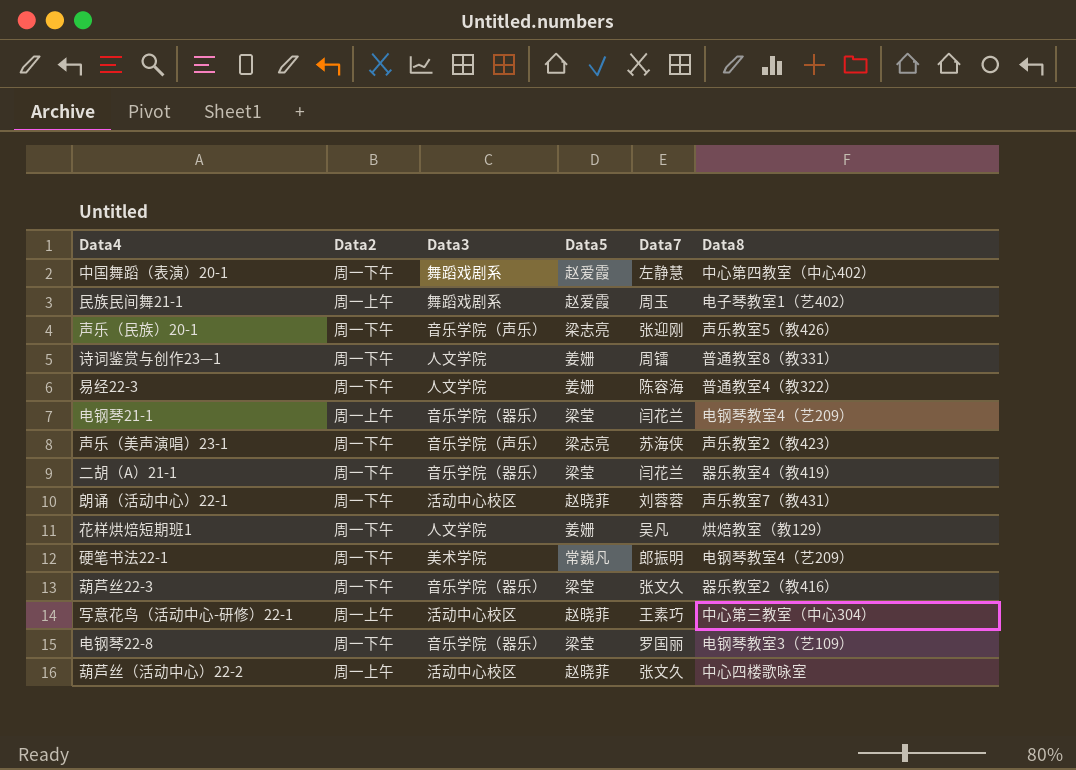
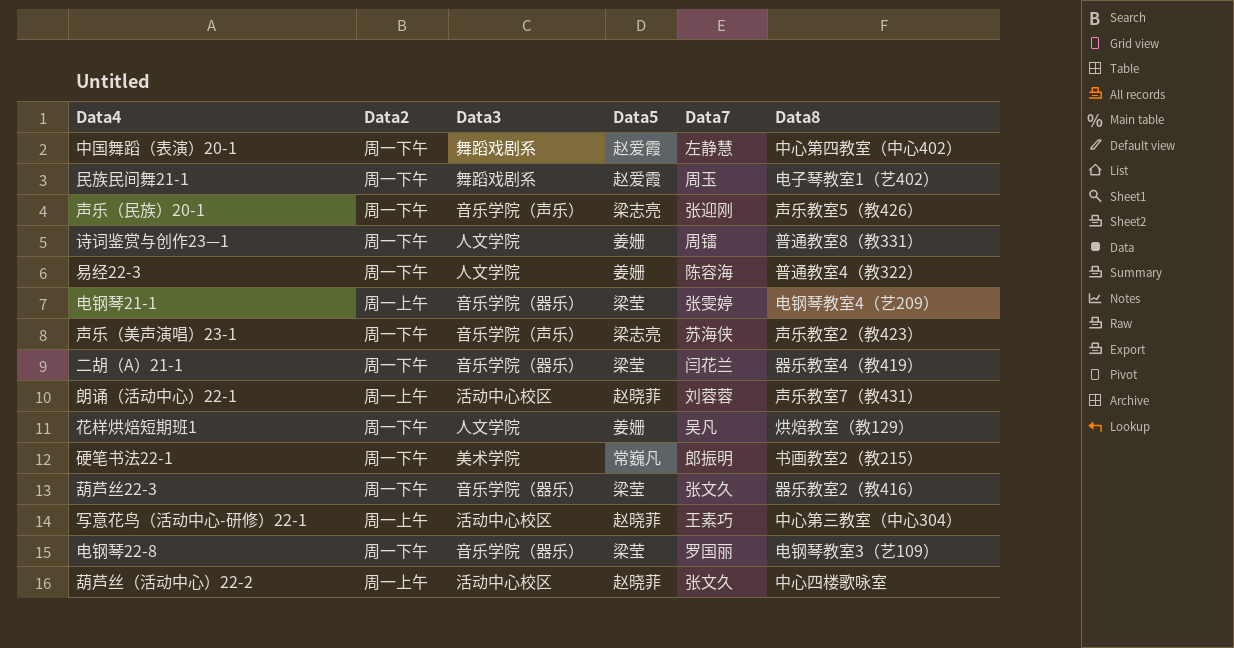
民族民间舞21-1 | Data2: 周一上午 -> 周一下午
电钢琴21-1 | Data7: 闫花兰 -> 张雯婷
朗诵（活动中心）22-1 | Data2: 周一下午 -> 周一上午
硬笔书法22-1 | Data8: 电钢琴教室4（艺209） -> 书画教室2（教215）

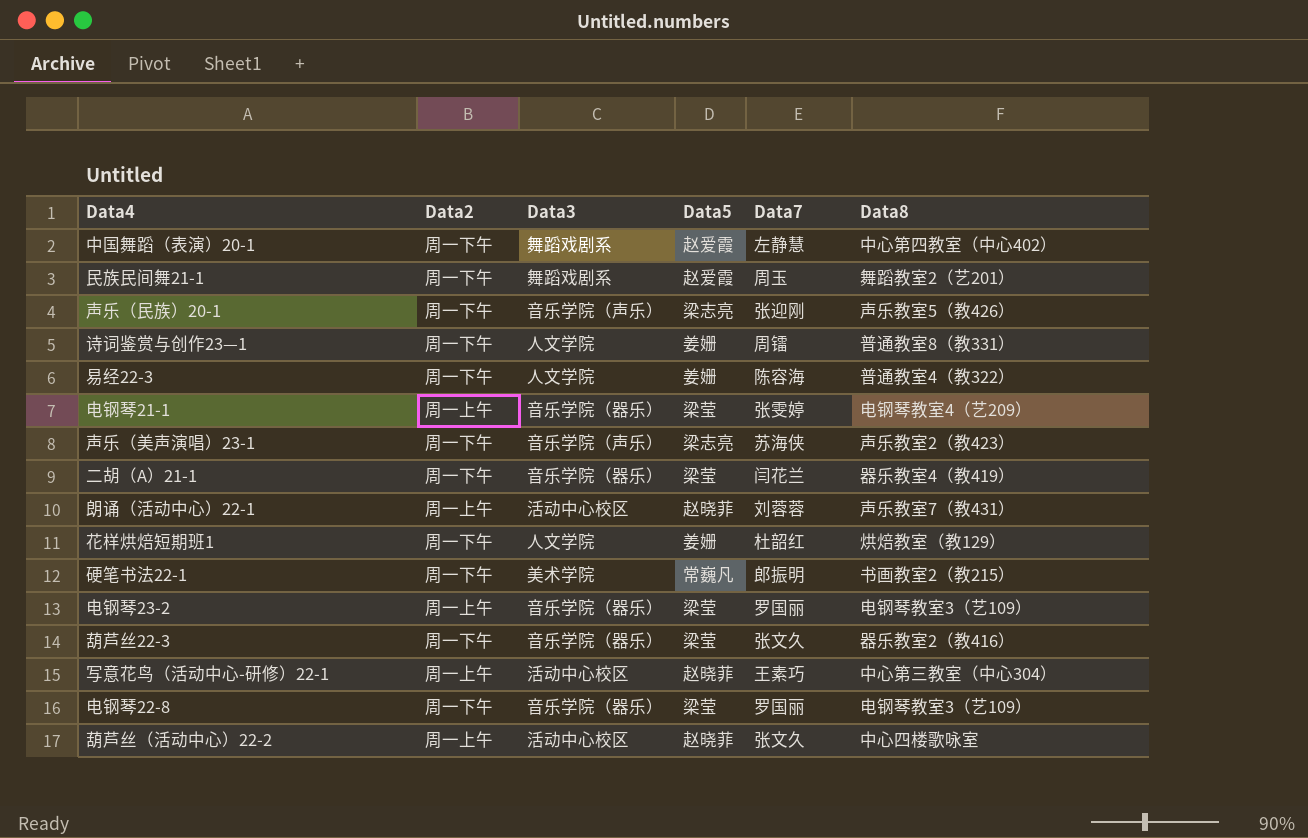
民族民间舞21-1 | Data8: 电子琴教室1（艺402） -> 舞蹈教室2（艺201）
花样烘焙短期班1 | Data7: 吴凡 -> 杜韶红
row 电钢琴23-2: none -> 周一上午 | 音乐学院（器乐） | 梁莹 | 罗国丽 | 电钢琴教室3（艺109）

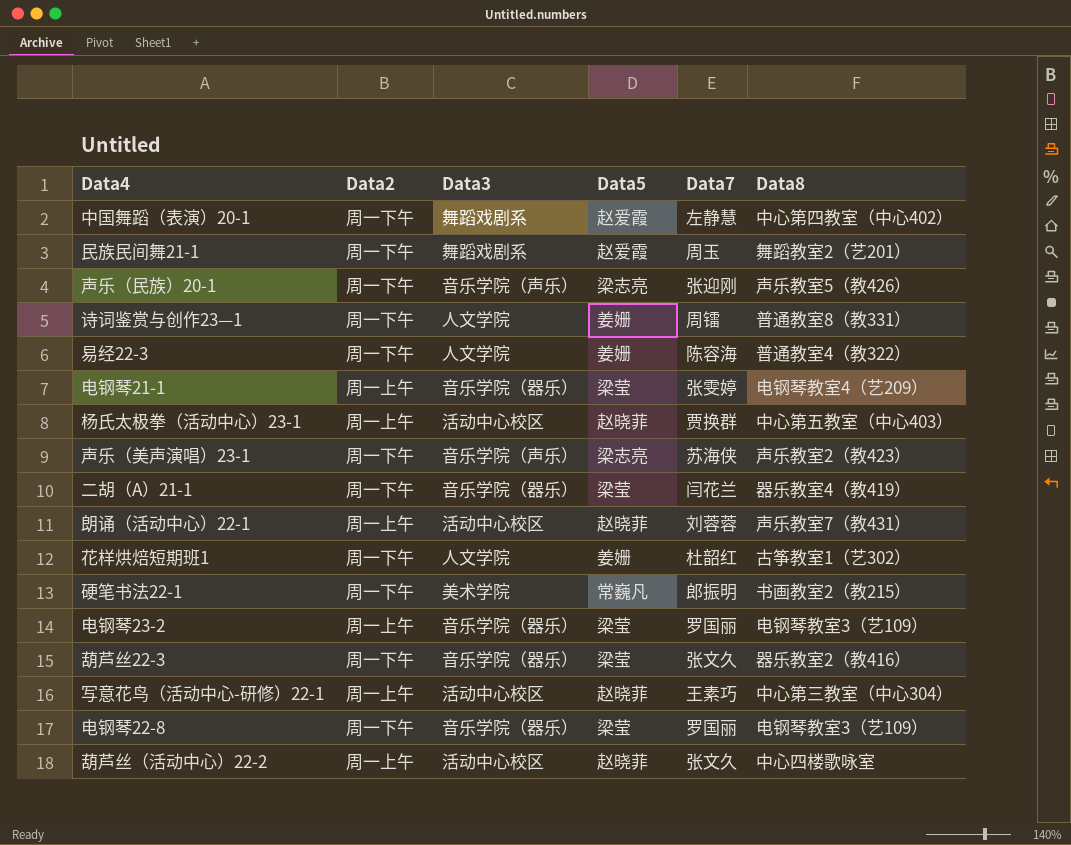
row 杨氏太极拳（活动中心）23-1: none -> 周一上午 | 活动中心校区 | 赵晓菲 | 贾换群 | 中心第五教室（中心403）
花样烘焙短期班1 | Data8: 烘焙教室（教129） -> 古筝教室1（艺302）

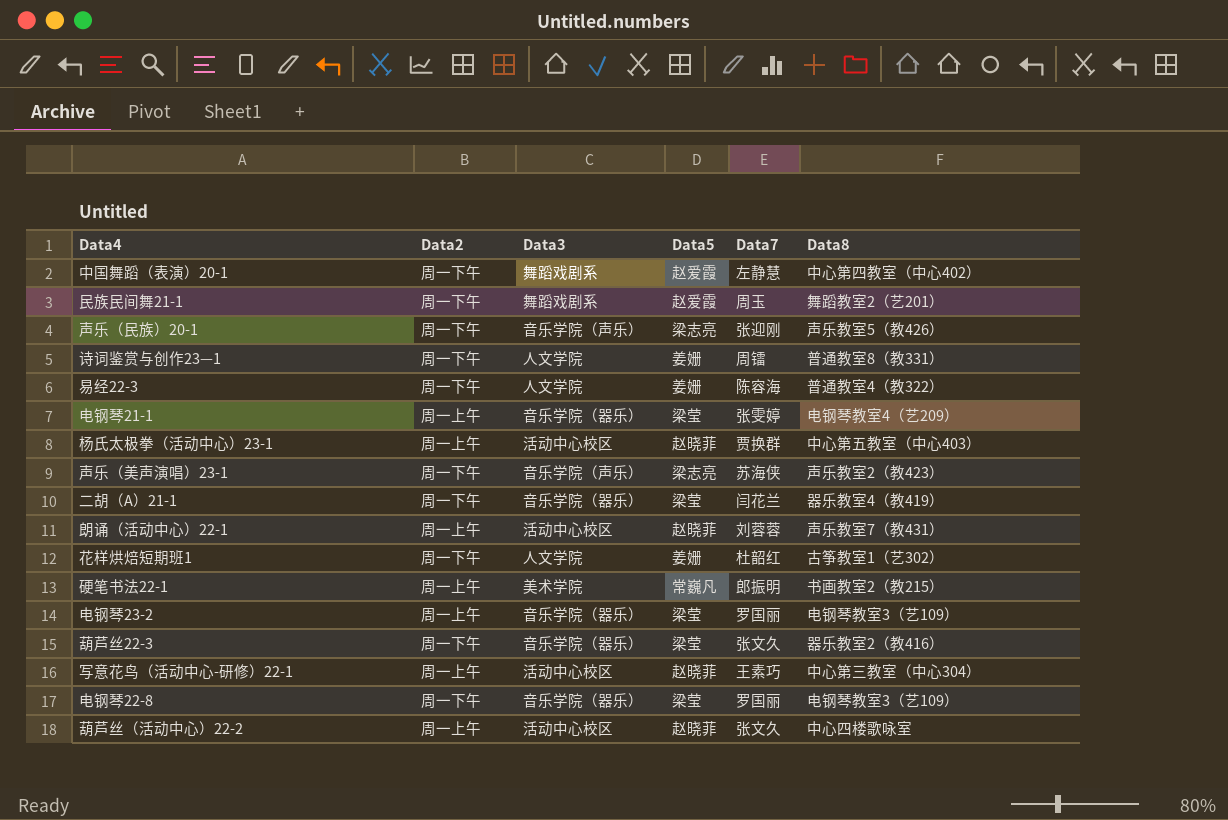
硬笔书法22-1 | Data2: 周一下午 -> 周一上午

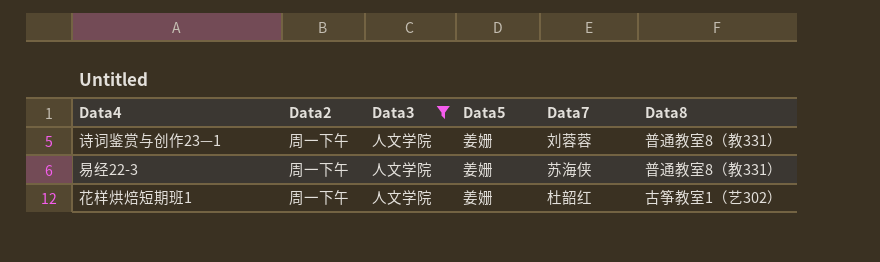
filter: none -> Data3 = 人文学院
诗词鉴赏与创作23—1 | Data7: 周镭 -> 刘蓉蓉
易经22-3 | Data7: 陈容海 -> 苏海侠
易经22-3 | Data8: 普通教室4（教322） -> 普通教室8（教331）

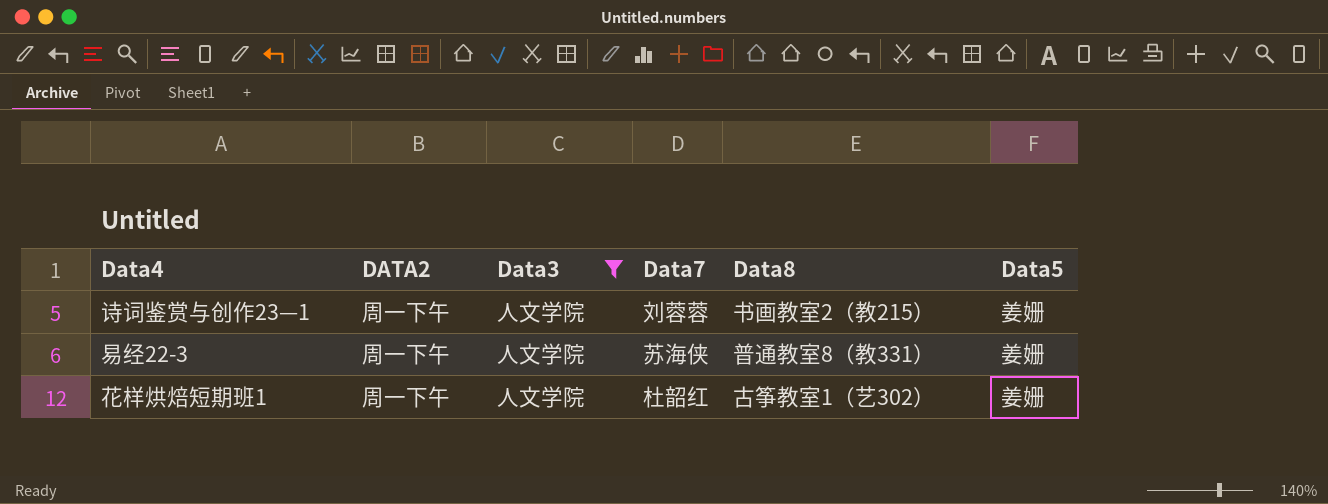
column name: Data2 -> DATA2
column Data5 | position: 4 -> 6
诗词鉴赏与创作23—1 | Data8: 普通教室8（教331） -> 书画教室2（教215）

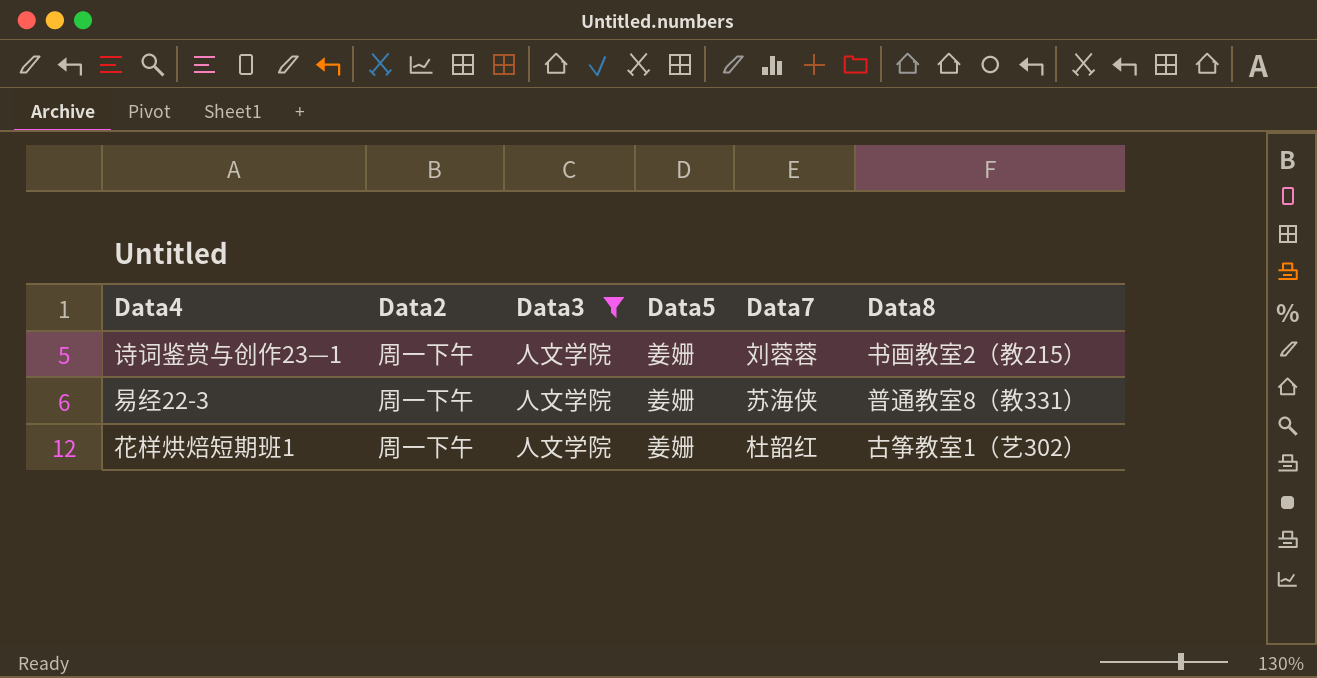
column name: DATA2 -> Data2
column Data5 | position: 6 -> 4

